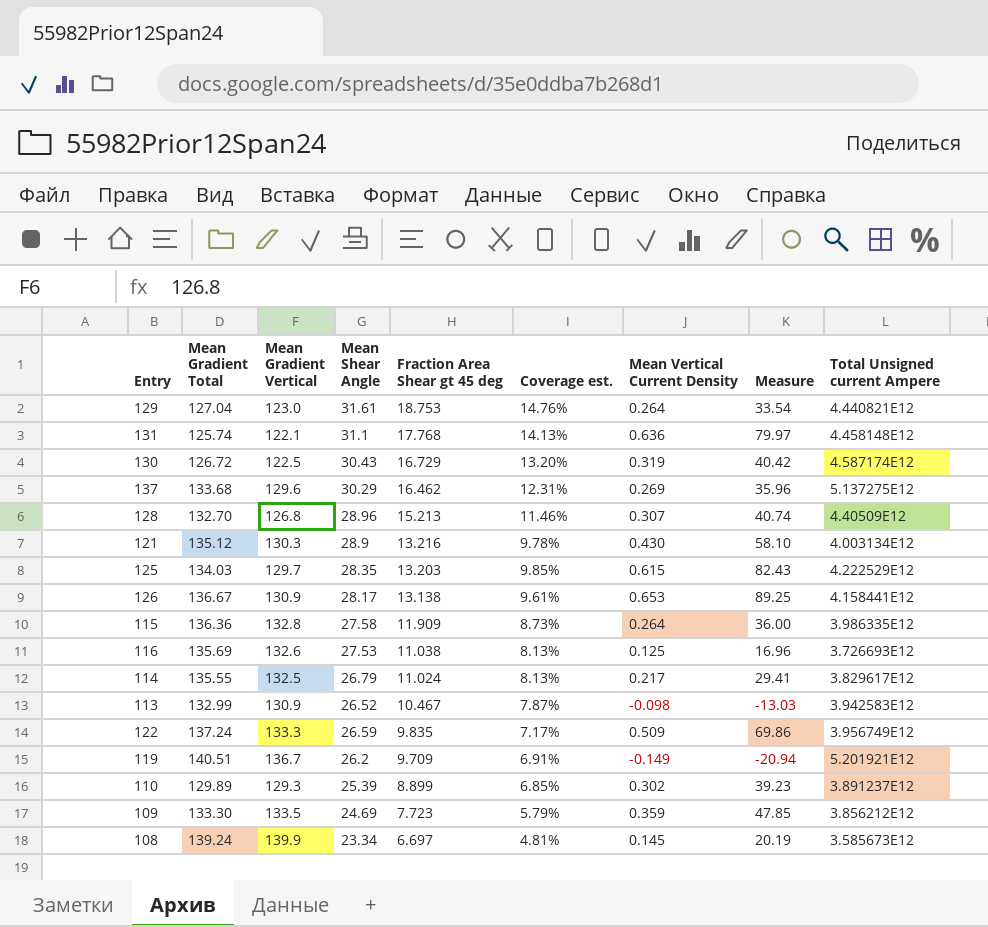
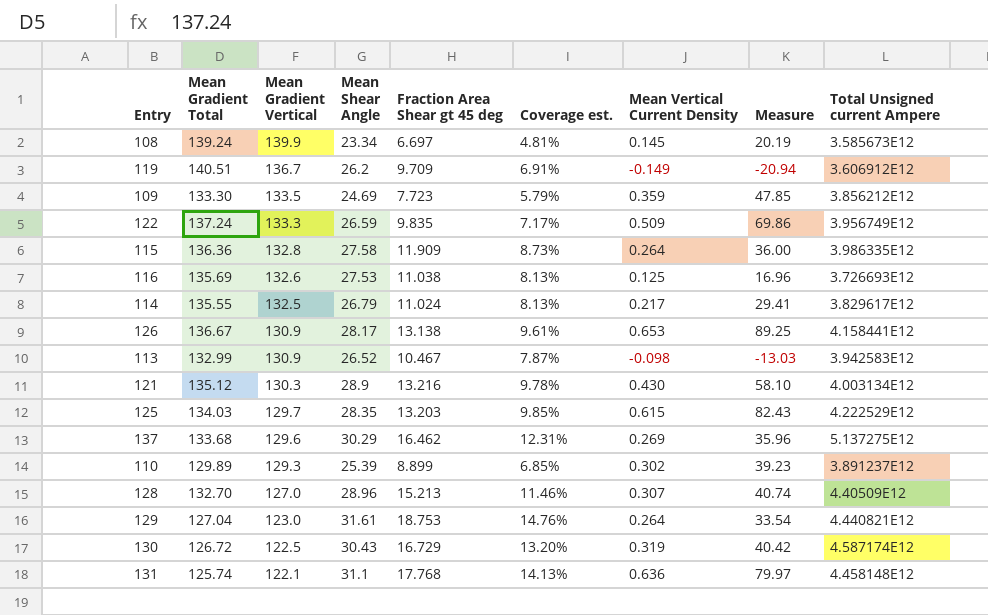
row order: Fraction Area Shear gt 45 deg descending -> Mean Gradient Vertical descending
119 | Total Unsigned current Ampere: 5.201921E12 -> 3.606912E12
128 | Mean Gradient Vertical: 126.8 -> 127.0

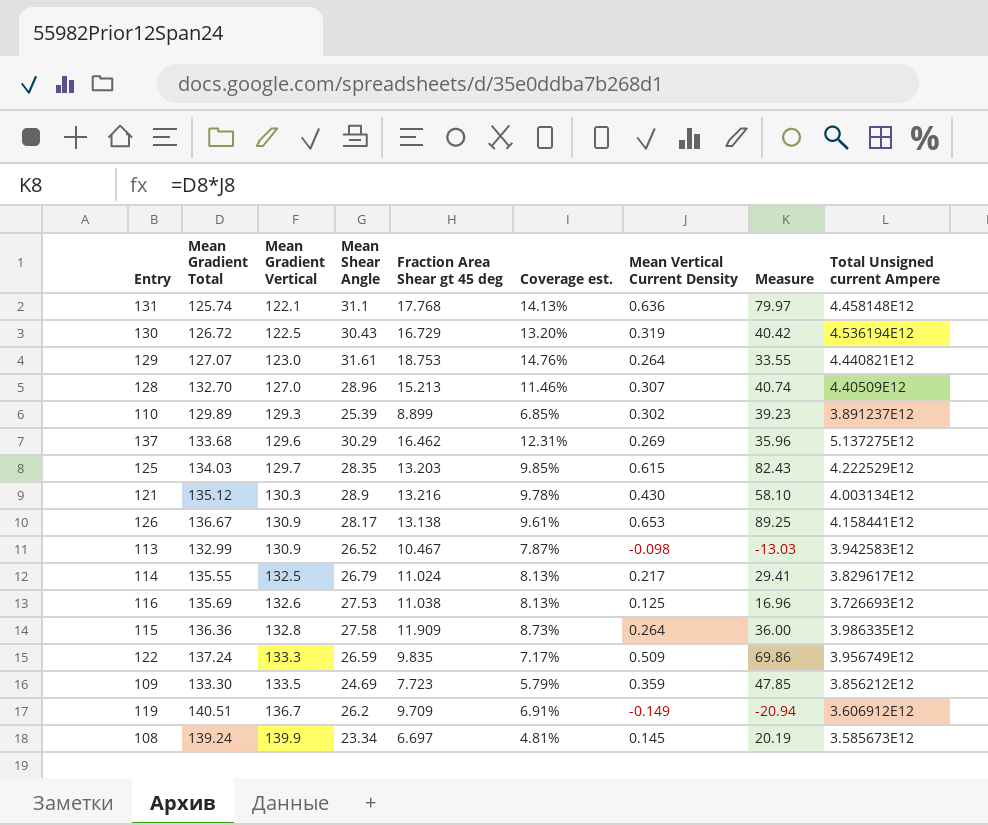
row order: Mean Gradient Vertical descending -> Mean Gradient Vertical ascending
130 | Total Unsigned current Ampere: 4.587174E12 -> 4.536194E12
129 | Mean Gradient Total: 127.04 -> 127.07
129 | Measure: 33.54 -> 33.55

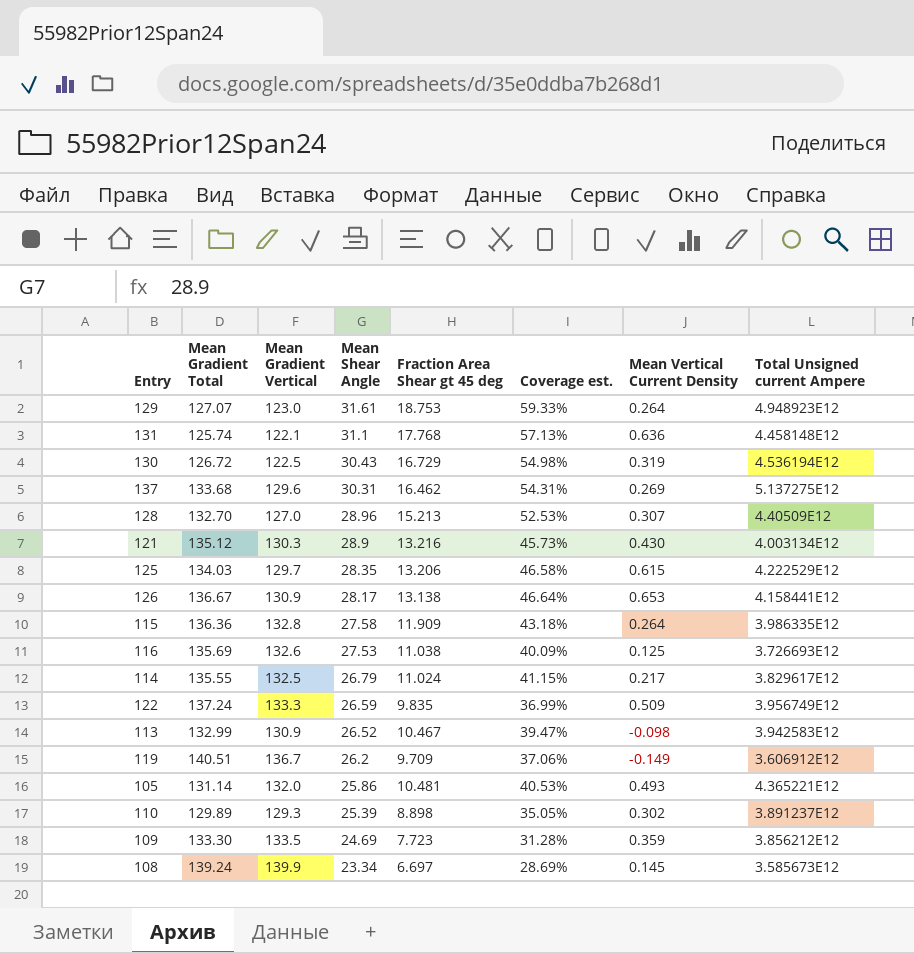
row order: Mean Gradient Vertical ascending -> Mean Shear Angle descending
column Measure | formula: [Mean Gradient Total] * [Mean Vertical Current Density] -> none
column Coverage est. | formula: [Fraction Area Shear gt 45 deg] / [Mean Gradient Total] -> [Fraction Area Shear gt 45 deg] / [Mean Shear Angle]
129 | Total Unsigned current Ampere: 4.440821E12 -> 4.948923E12
137 | Mean Shear Angle: 30.29 -> 30.31
125 | Fraction Area Shear gt 45 deg: 13.203 -> 13.206
row 105: none -> 131.14 | 132.0 | 25.86 | 10.481 | 40.53% | 0.493 | 4.365221E12
110 | Fraction Area Shear gt 45 deg: 8.899 -> 8.898

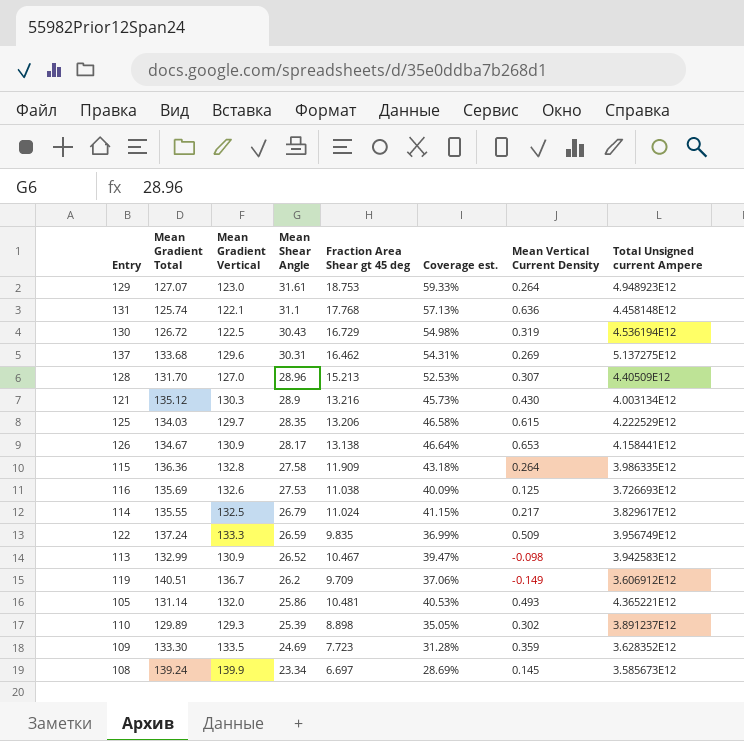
128 | Mean Gradient Total: 132.70 -> 131.70
126 | Mean Gradient Total: 136.67 -> 134.67
109 | Total Unsigned current Ampere: 3.856212E12 -> 3.628352E12

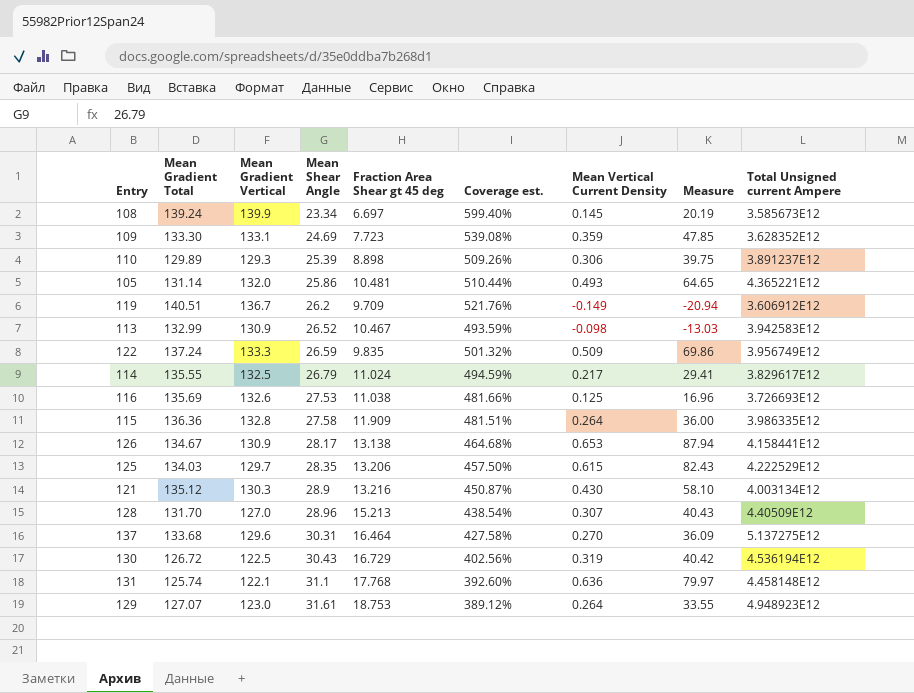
row order: Mean Shear Angle descending -> Mean Shear Angle ascending
column Coverage est. | formula: [Fraction Area Shear gt 45 deg] / [Mean Shear Angle] -> [Mean Gradient Vertical] / [Mean Shear Angle]
column Measure | formula: none -> [Mean Gradient Total] * [Mean Vertical Current Density]
109 | Mean Gradient Vertical: 133.5 -> 133.1
110 | Mean Vertical Current Density: 0.302 -> 0.306
137 | Fraction Area Shear gt 45 deg: 16.462 -> 16.464
137 | Mean Vertical Current Density: 0.269 -> 0.270

